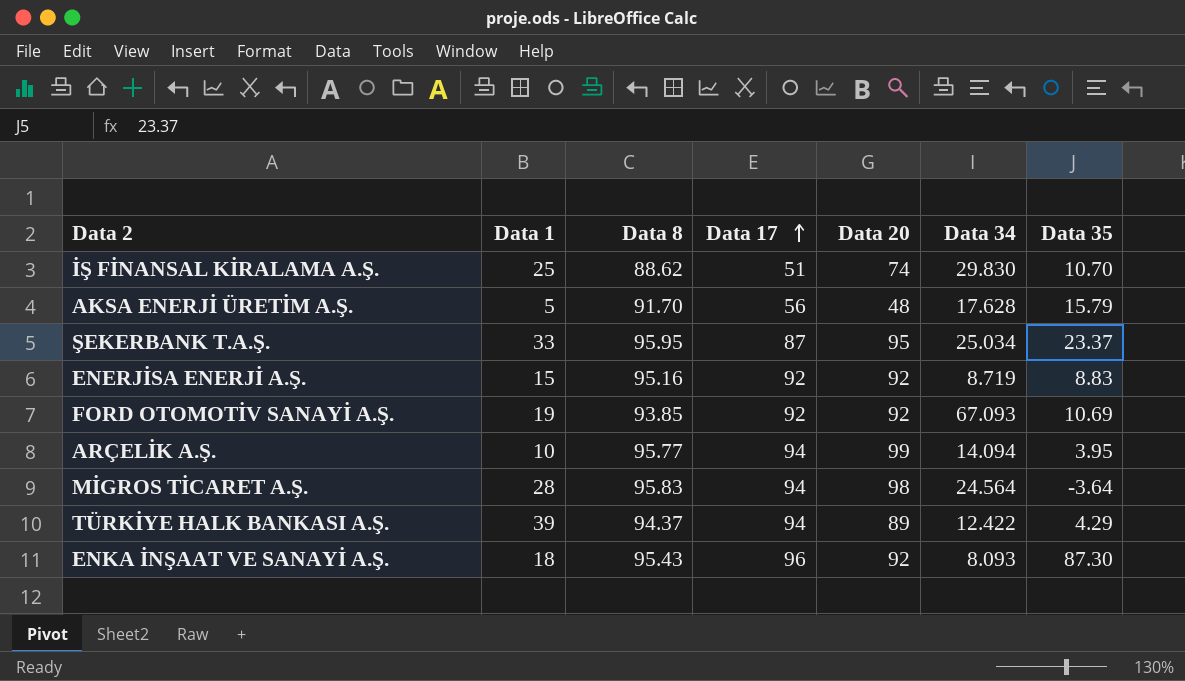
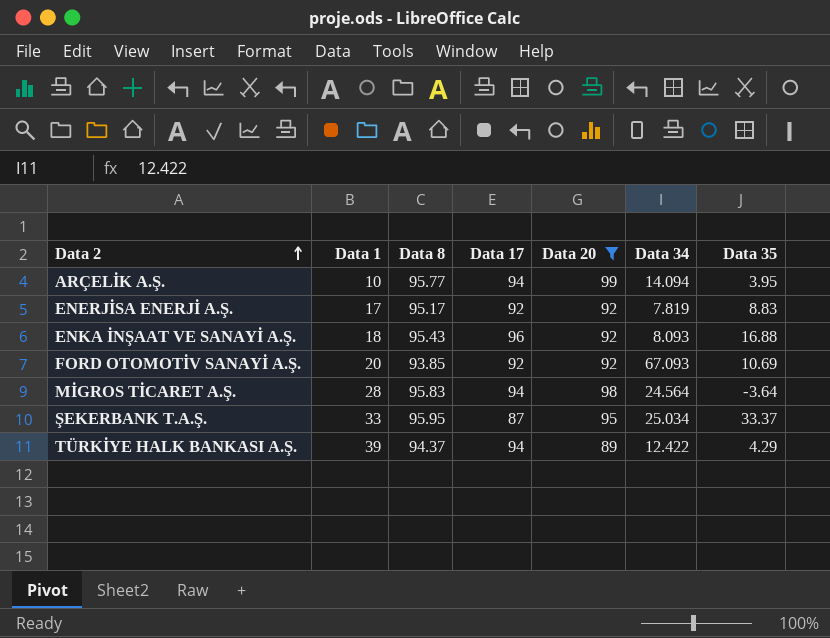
filter: none -> Data 20 >= 89
row order: Data 17 ascending -> Data 2 ascending
ENERJİSA ENERJİ A.Ş. | Data 1: 15 -> 17
ENERJİSA ENERJİ A.Ş. | Data 8: 95.16 -> 95.17
ENERJİSA ENERJİ A.Ş. | Data 34: 8.719 -> 7.819
ENKA İNŞAAT VE SANAYİ A.Ş. | Data 35: 87.30 -> 16.88
FORD OTOMOTİV SANAYİ A.Ş. | Data 1: 19 -> 20
ŞEKERBANK T.A.Ş. | Data 35: 23.37 -> 33.37

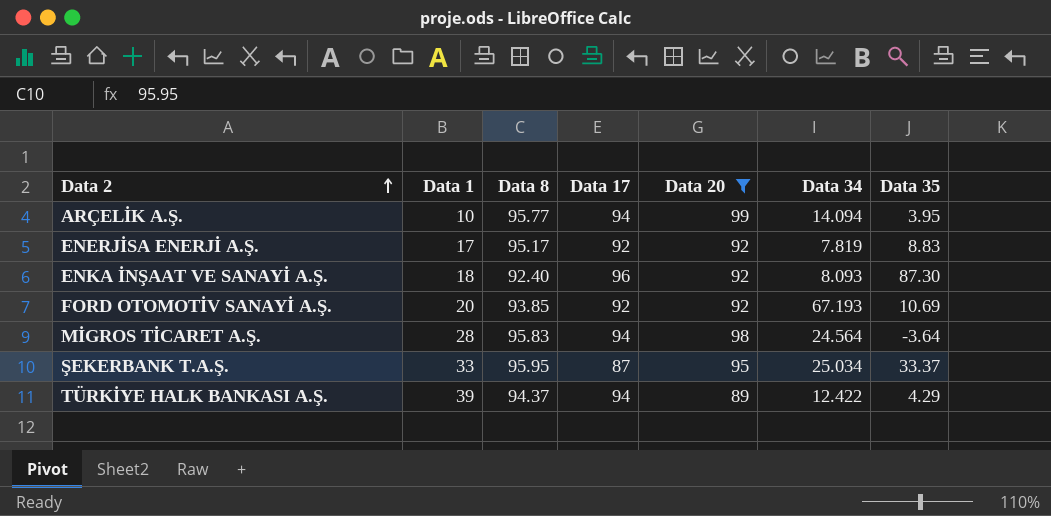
ENKA İNŞAAT VE SANAYİ A.Ş. | Data 8: 95.43 -> 92.40
ENKA İNŞAAT VE SANAYİ A.Ş. | Data 35: 16.88 -> 87.30
FORD OTOMOTİV SANAYİ A.Ş. | Data 34: 67.093 -> 67.193

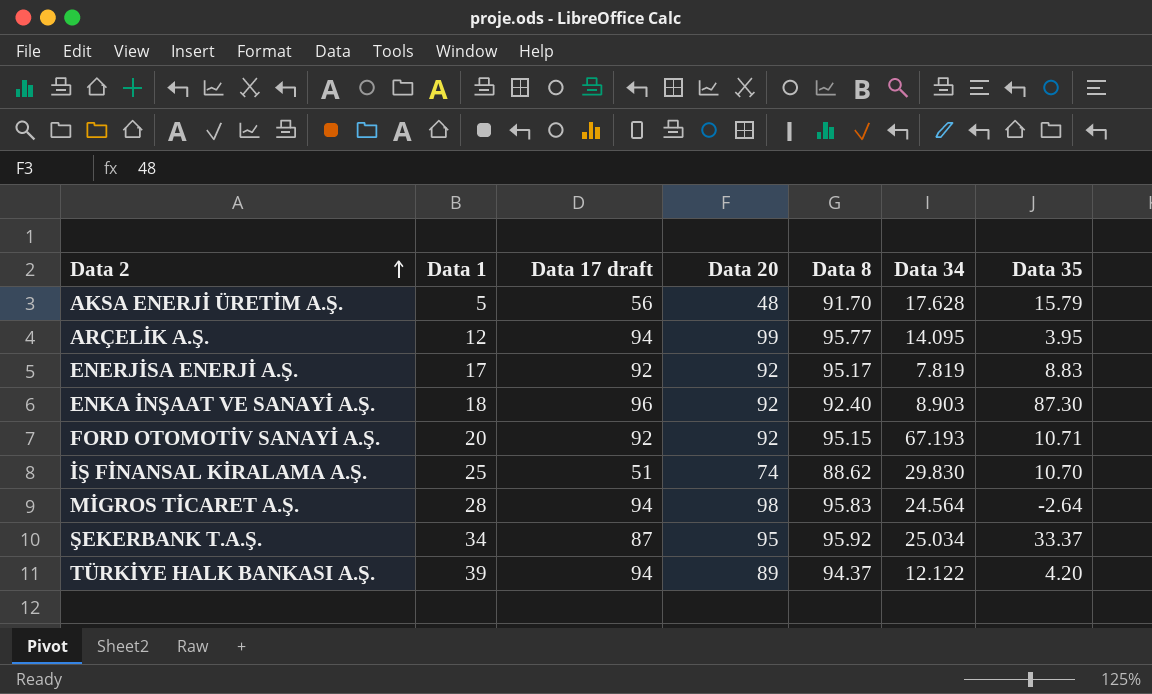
filter: Data 20 >= 89 -> none
column name: Data 17 -> Data 17 draft
column Data 8 | position: 3 -> 5
ARÇELİK A.Ş. | Data 1: 10 -> 12
ARÇELİK A.Ş. | Data 34: 14.094 -> 14.095
ENKA İNŞAAT VE SANAYİ A.Ş. | Data 34: 8.093 -> 8.903
FORD OTOMOTİV SANAYİ A.Ş. | Data 8: 93.85 -> 95.15
FORD OTOMOTİV SANAYİ A.Ş. | Data 35: 10.69 -> 10.71
MİGROS TİCARET A.Ş. | Data 35: -3.64 -> -2.64
ŞEKERBANK T.A.Ş. | Data 1: 33 -> 34
ŞEKERBANK T.A.Ş. | Data 8: 95.95 -> 95.92
TÜRKİYE HALK BANKASI A.Ş. | Data 34: 12.422 -> 12.122
TÜRKİYE HALK BANKASI A.Ş. | Data 35: 4.29 -> 4.20

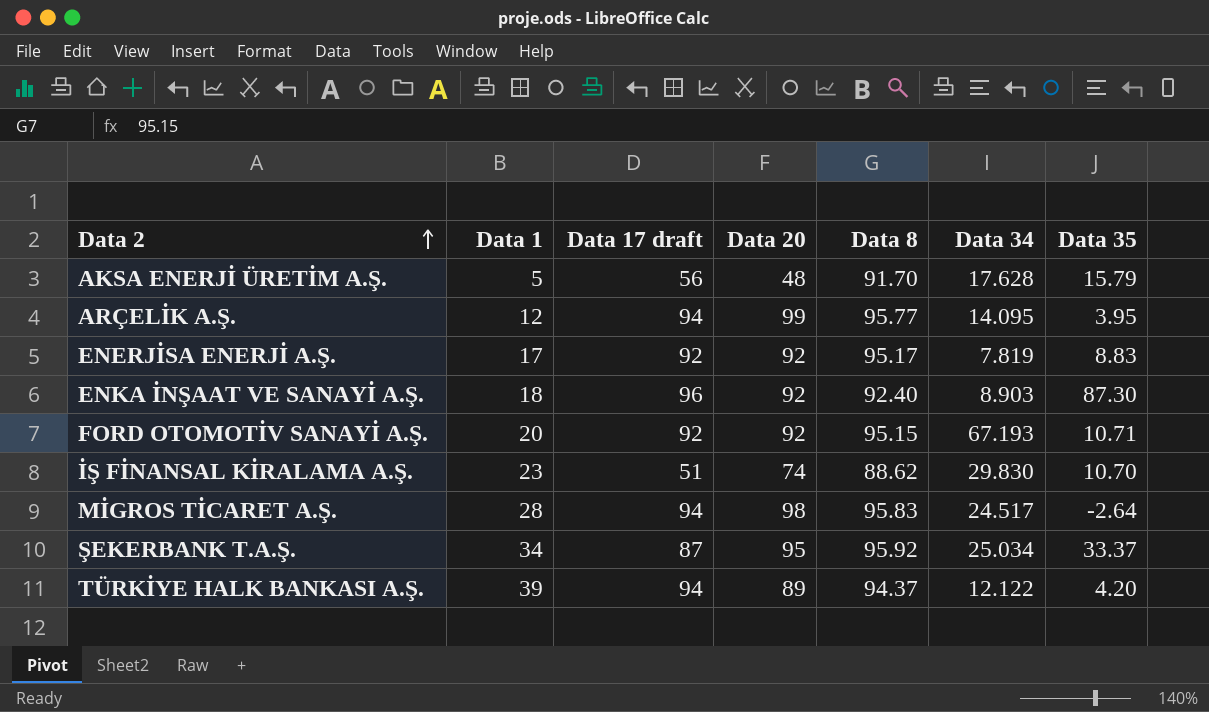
İŞ FİNANSAL KİRALAMA A.Ş. | Data 1: 25 -> 23
MİGROS TİCARET A.Ş. | Data 34: 24.564 -> 24.517

